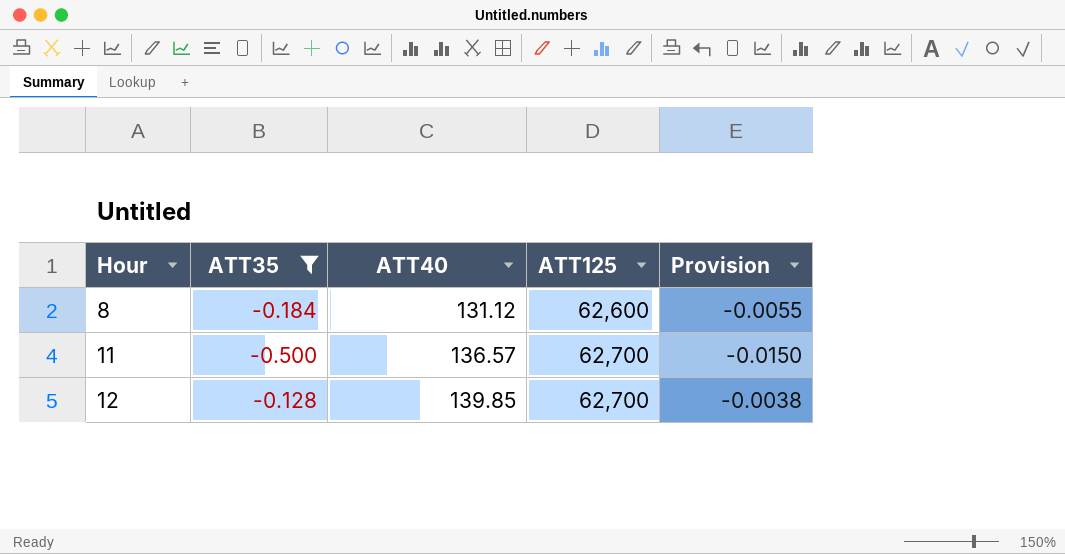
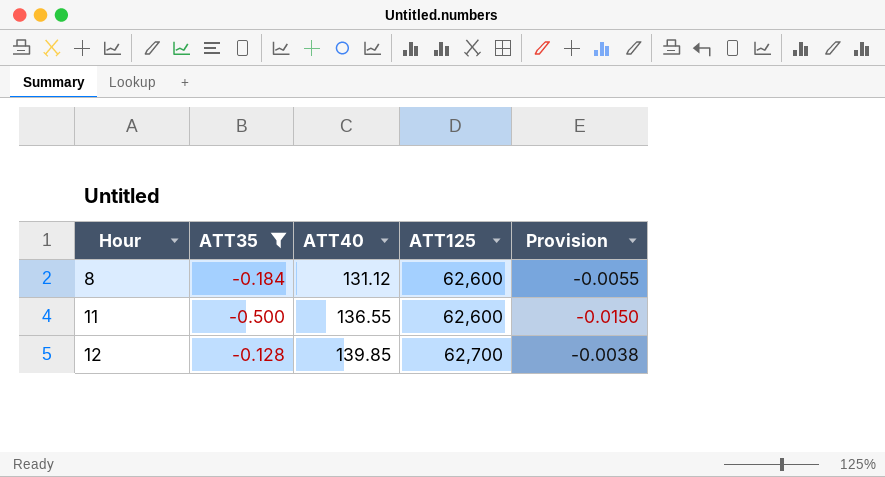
11 | ATT40: 136.57 -> 136.55
11 | ATT125: 62,700 -> 62,600

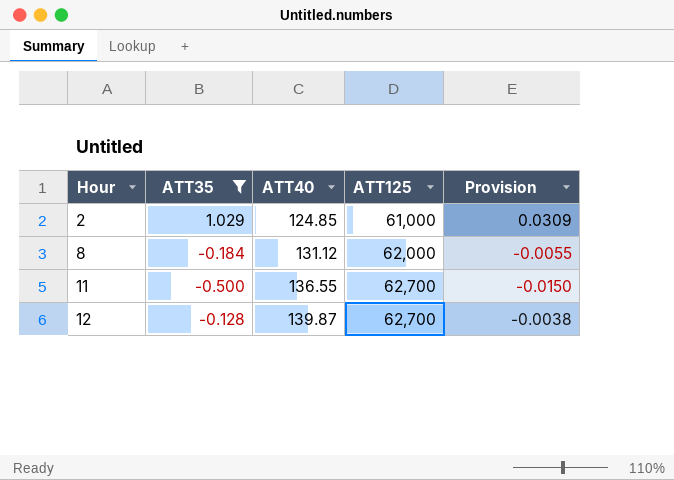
row 2: none -> 1.029 | 124.85 | 61,000 | 0.0309
8 | ATT125: 62,600 -> 62,000
11 | ATT125: 62,600 -> 62,700
12 | ATT40: 139.85 -> 139.87

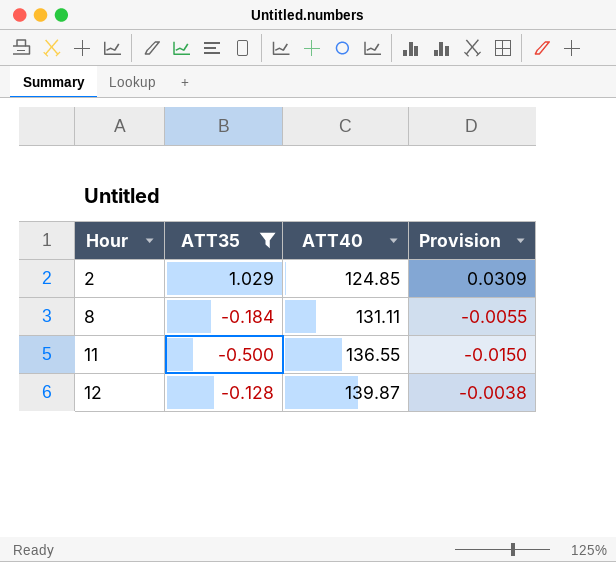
column ATT125 | position: 4 -> none
8 | ATT40: 131.12 -> 131.11

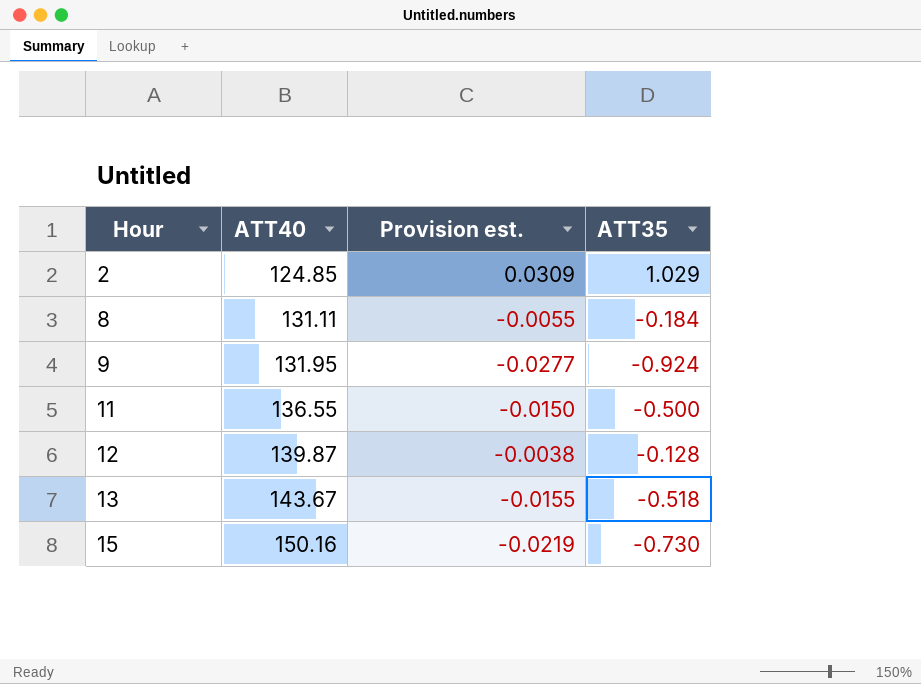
filter: ATT35 >= -0.500 -> none
column name: Provision -> Provision est.
column ATT35 | position: 2 -> 4

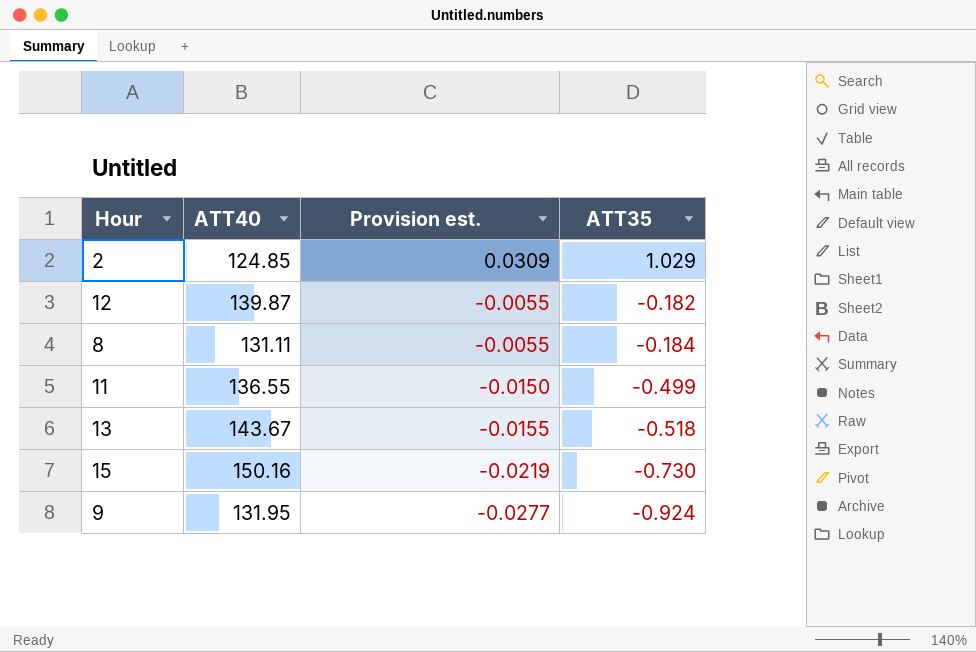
row order: Hour ascending -> Provision est. descending
12 | Provision est.: -0.0038 -> -0.0055
12 | ATT35: -0.128 -> -0.182
11 | ATT35: -0.500 -> -0.499

